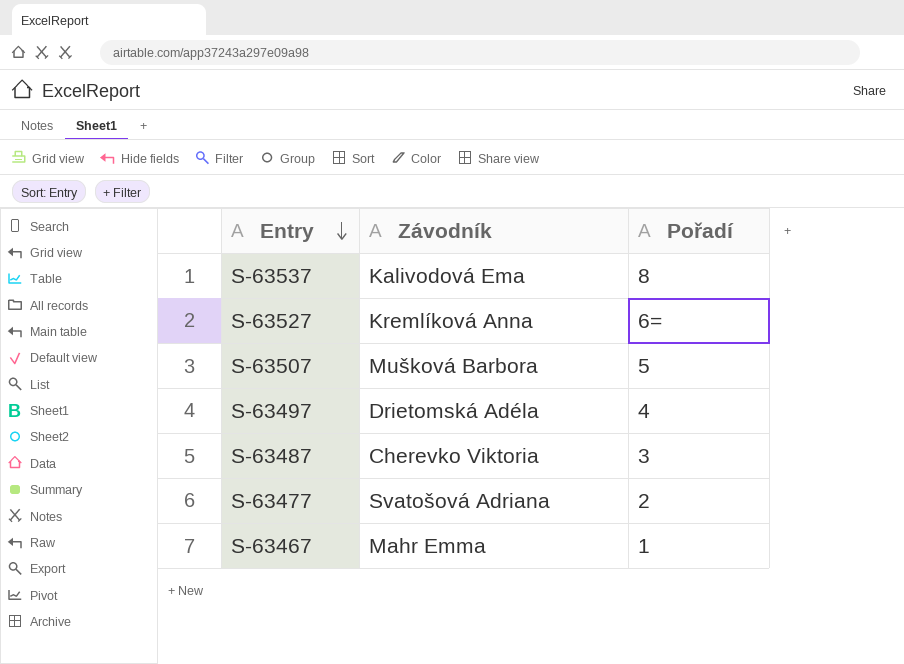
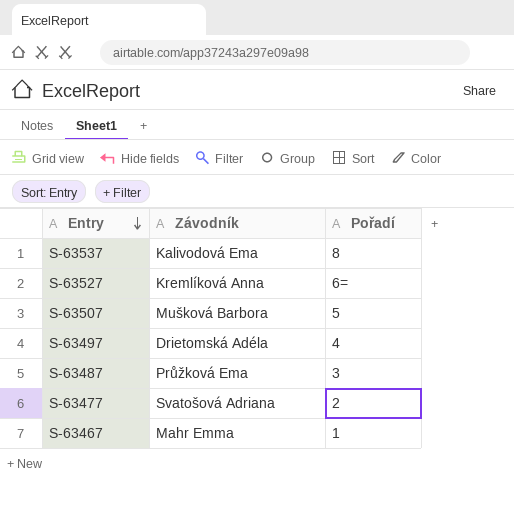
S-63487 | Závodník: Cherevko Viktoria -> Průžková Ema

